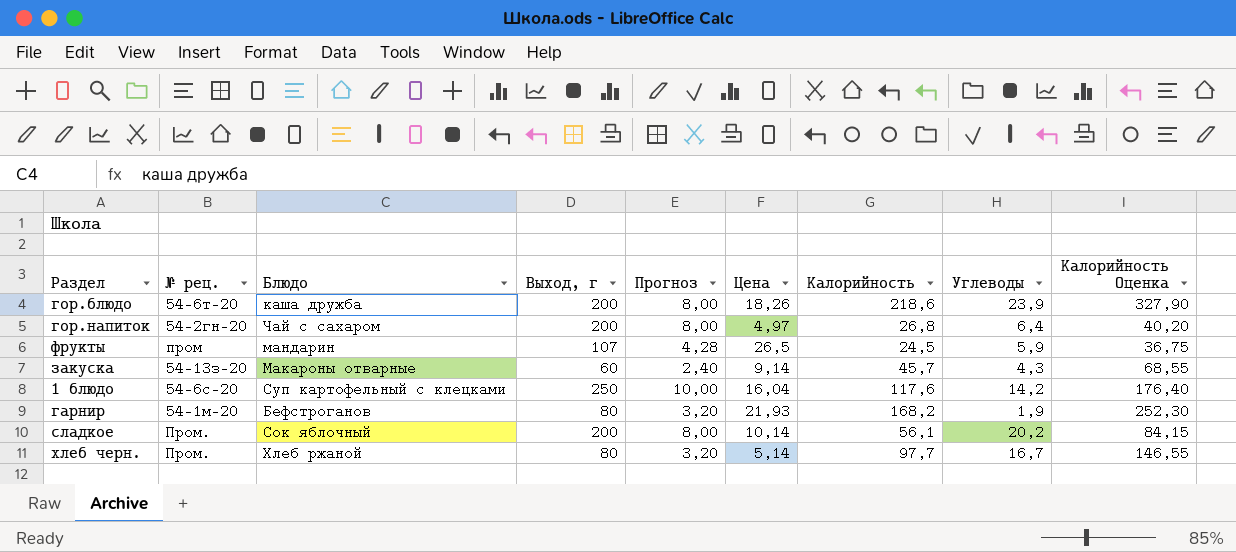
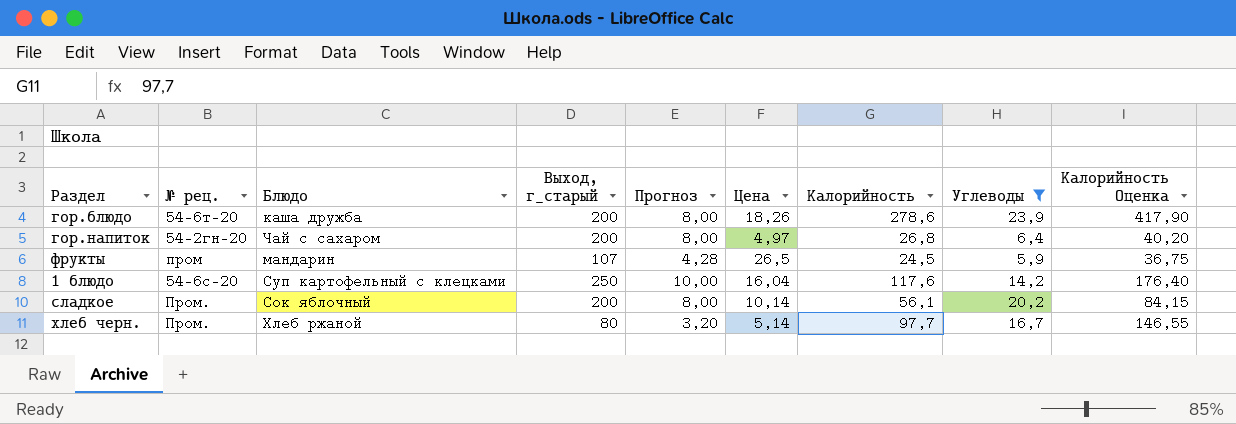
filter: none -> Углеводы >= 5,9
column name: Выход, г -> Выход, г_старый
гор.блюдо | Калорийность: 218,6 -> 278,6
гор.блюдо | Калорийность Оценка: 327,90 -> 417,90

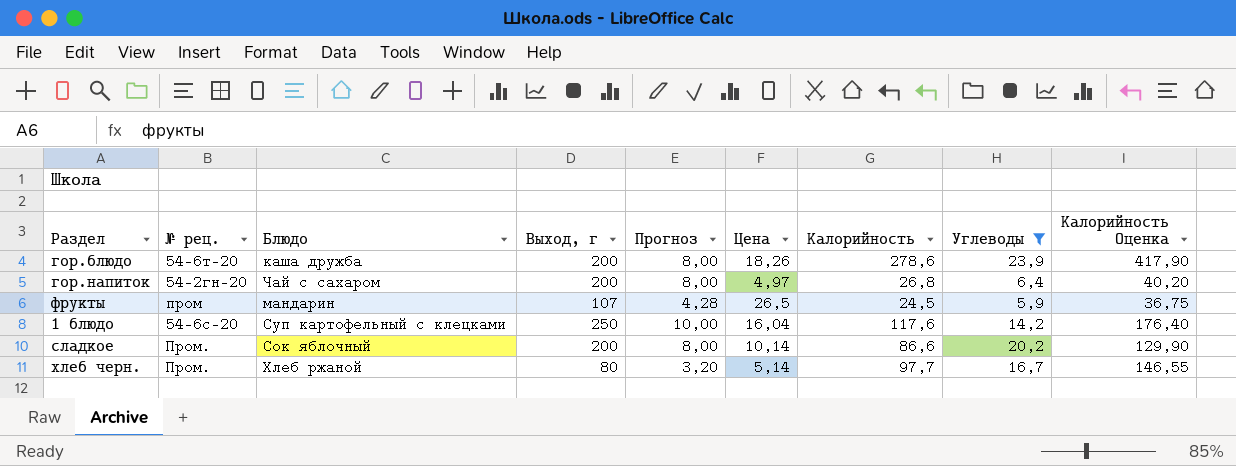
column name: Выход, г_старый -> Выход, г
сладкое | Калорийность: 56,1 -> 86,6
сладкое | Калорийность Оценка: 84,15 -> 129,90

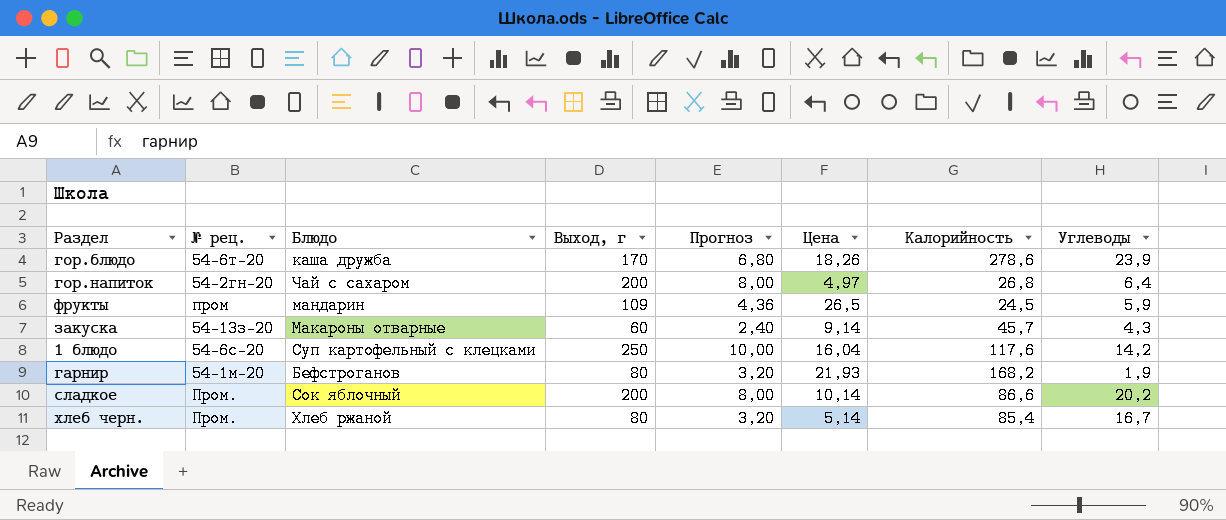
filter: Углеводы >= 5,9 -> none
column Калорийность Оценка | formula: [Калорийность] * 1,5 -> none
гор.блюдо | Выход, г: 200 -> 170
гор.блюдо | Прогноз: 8,00 -> 6,80
фрукты | Выход, г: 107 -> 109
фрукты | Прогноз: 4,28 -> 4,36
хлеб черн. | Калорийность: 97,7 -> 85,4

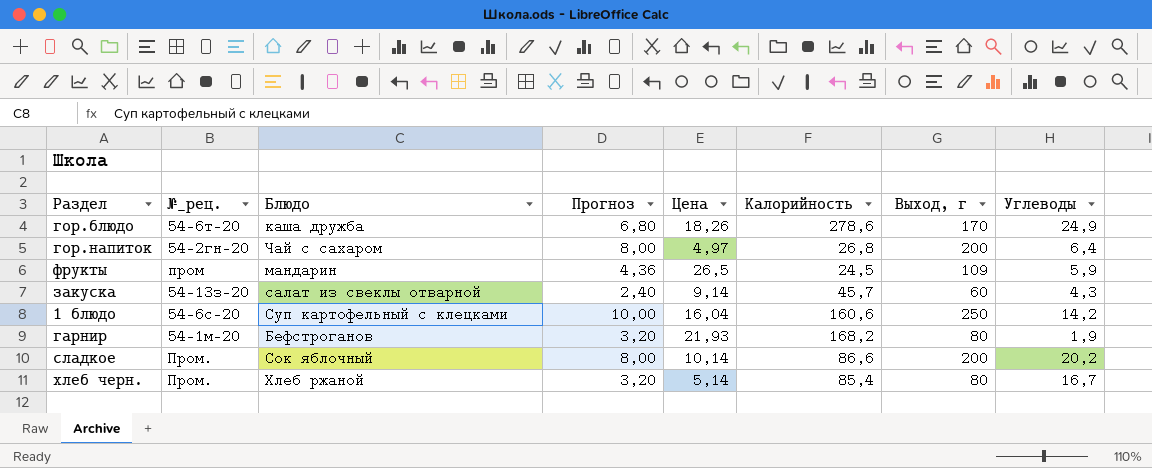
column name: № рец. -> №_рец.
column Выход, г | position: 4 -> 7
гор.блюдо | Углеводы: 23,9 -> 24,9
закуска | Блюдо: Макароны отварные -> салат из свеклы отварной
1 блюдо | Калорийность: 117,6 -> 160,6

